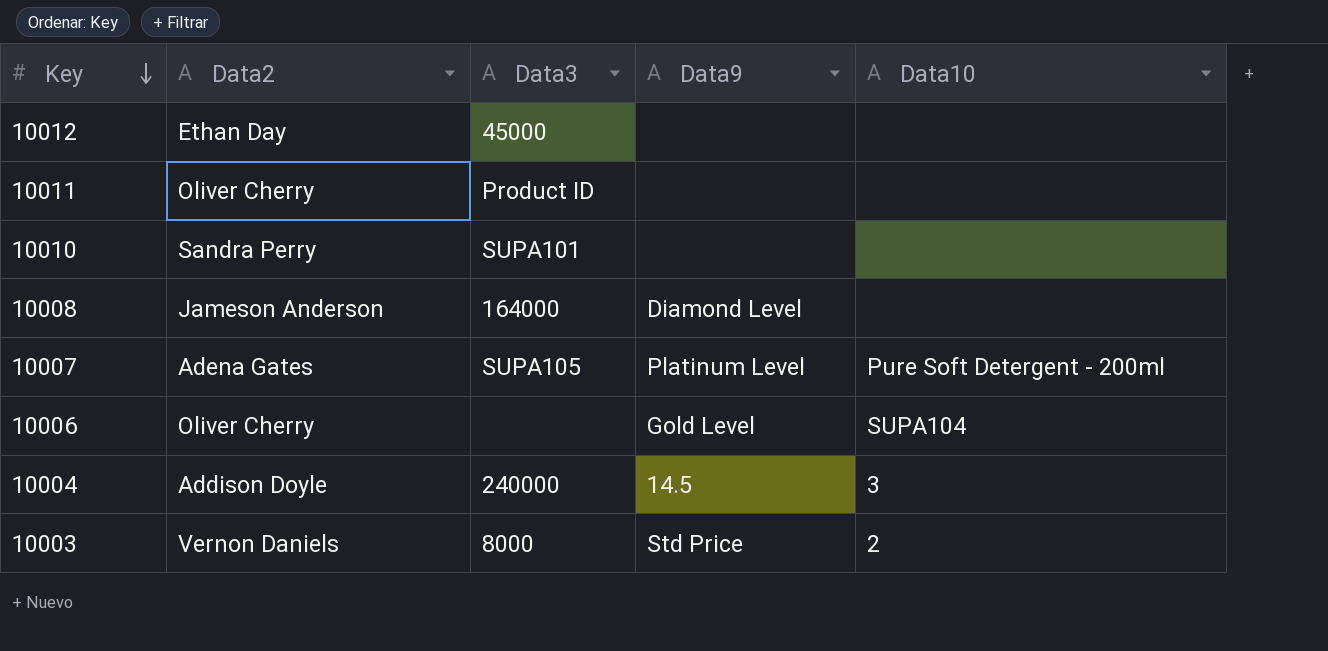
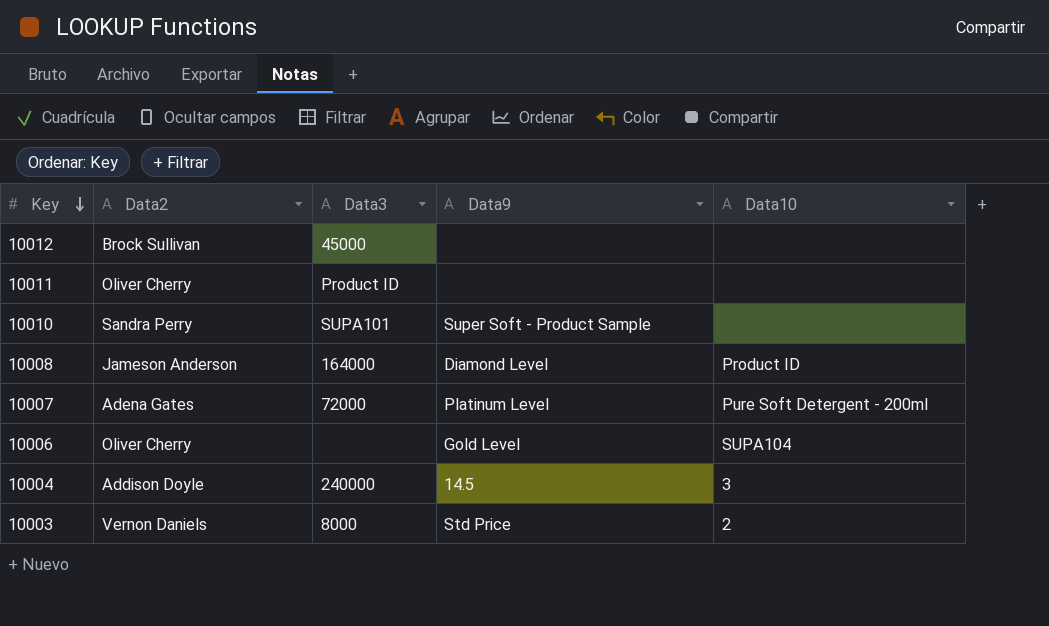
10012 | Data2: Ethan Day -> Brock Sullivan
10010 | Data9: none -> Super Soft - Product Sample
10008 | Data10: none -> Product ID
10007 | Data3: SUPA105 -> 72000

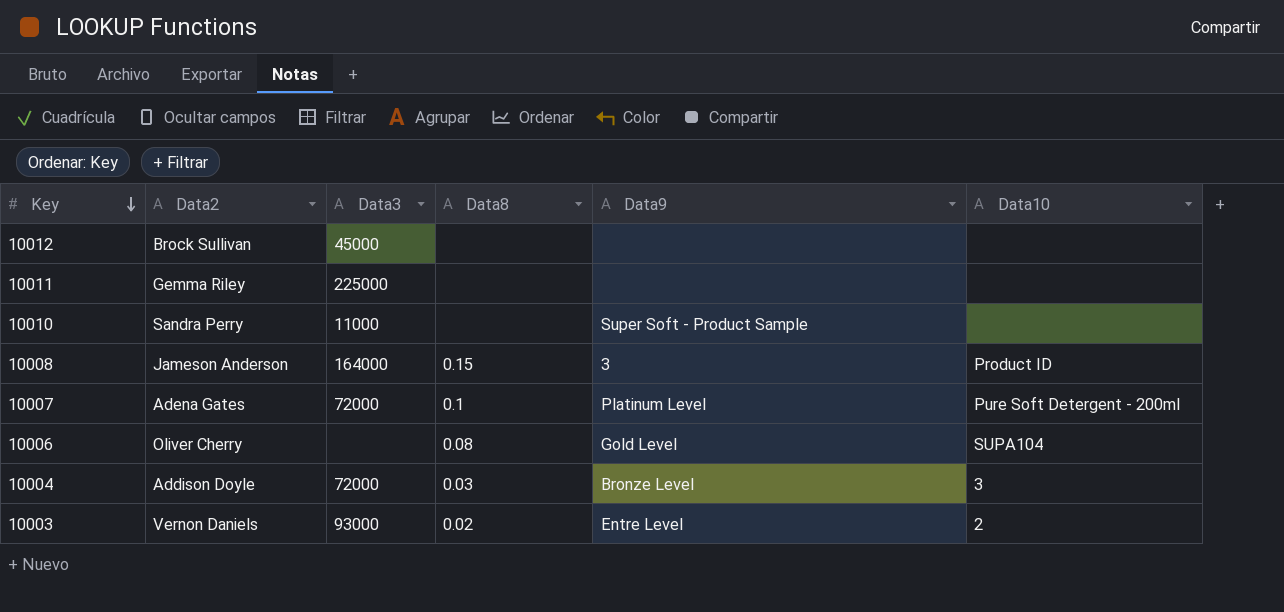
column Data8 | position: none -> 4
10011 | Data2: Oliver Cherry -> Gemma Riley
10011 | Data3: Product ID -> 225000
10010 | Data3: SUPA101 -> 11000
10008 | Data9: Diamond Level -> 3
10004 | Data3: 240000 -> 72000
10004 | Data9: 14.5 -> Bronze Level
10003 | Data3: 8000 -> 93000
10003 | Data9: Std Price -> Entre Level

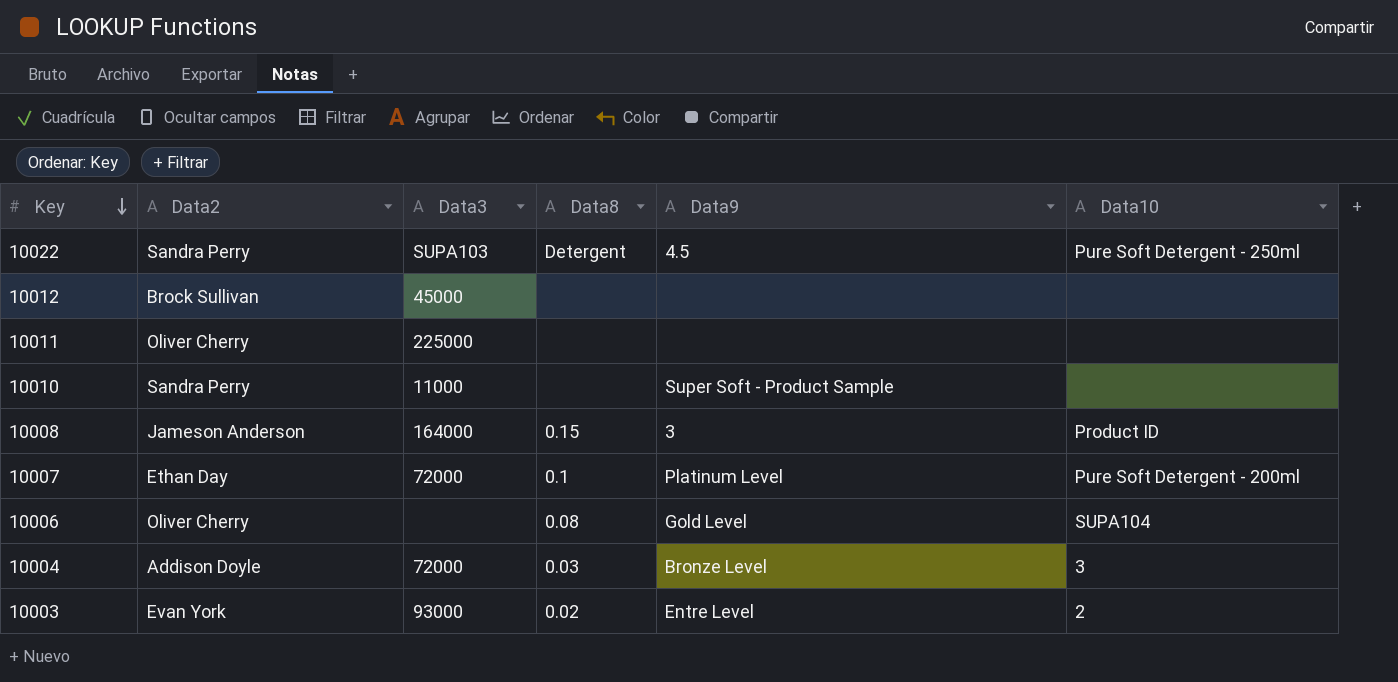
row 10022: none -> Sandra Perry | SUPA103 | Detergent | 4.5 | Pure Soft Detergent - 250ml
10011 | Data2: Gemma Riley -> Oliver Cherry
10007 | Data2: Adena Gates -> Ethan Day
10003 | Data2: Vernon Daniels -> Evan York

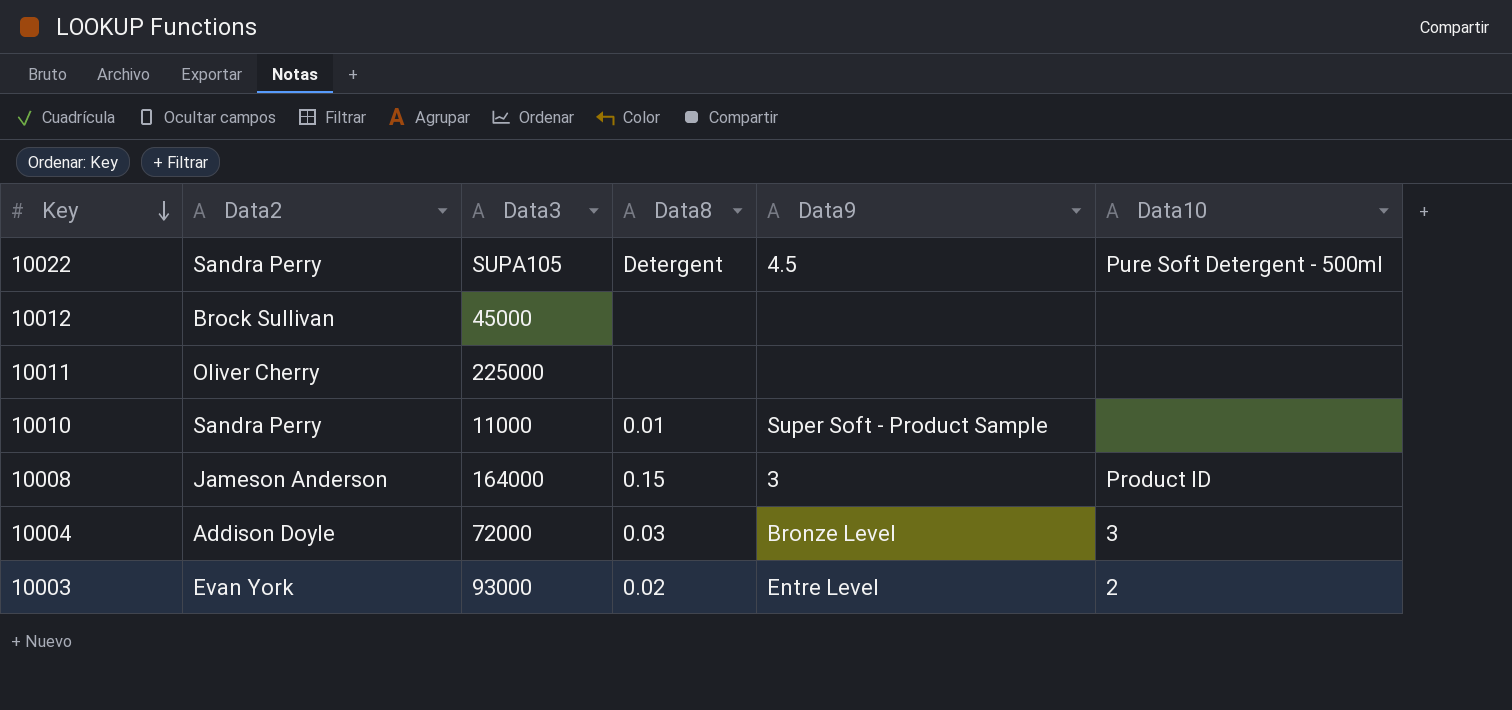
row 10007: Ethan Day | 72000 | 0.1 | Platinum Level | Pure Soft Detergent - 200ml -> none
row 10006: Oliver Cherry | none | 0.08 | Gold Level | SUPA104 -> none
10022 | Data3: SUPA103 -> SUPA105
10022 | Data10: Pure Soft Detergent - 250ml -> Pure Soft Detergent - 500ml
10010 | Data8: none -> 0.01

